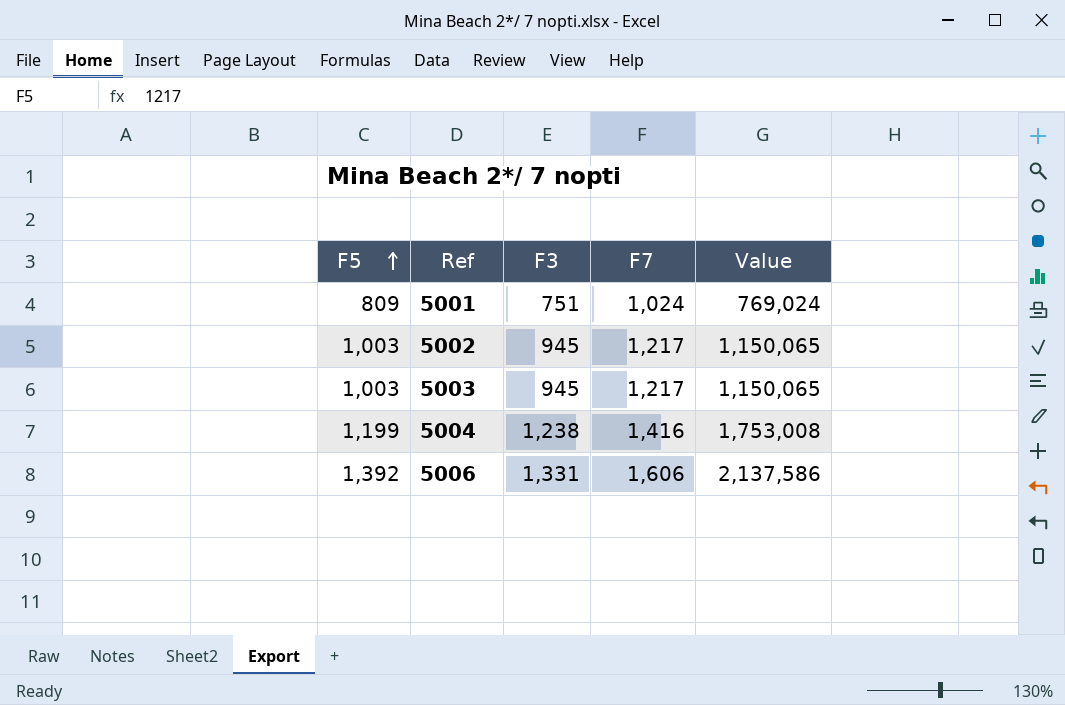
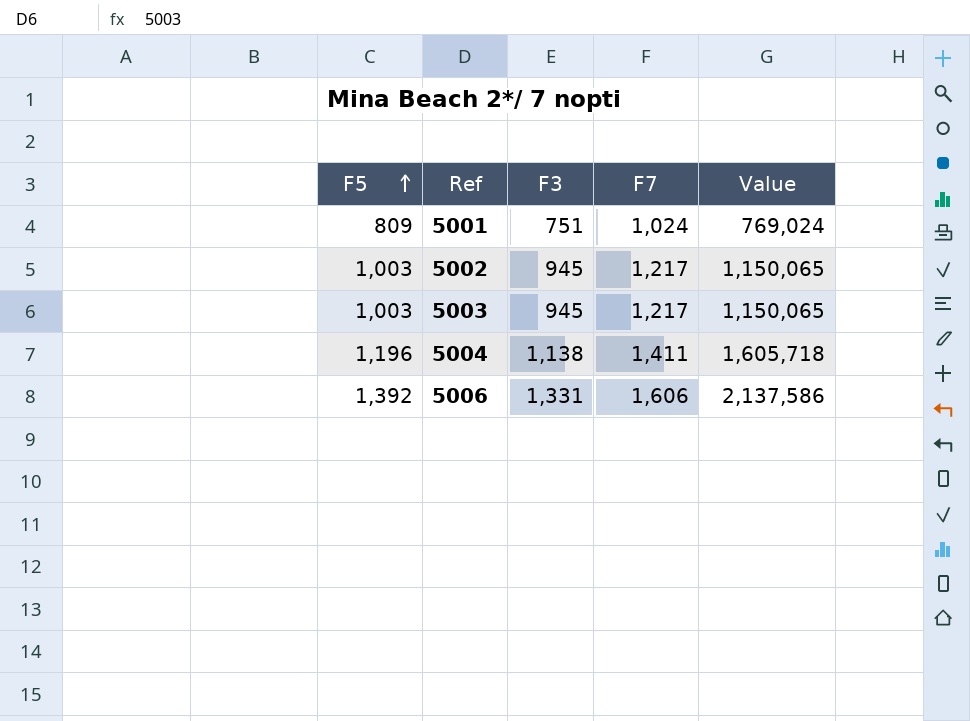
5004 | F5: 1,199 -> 1,196
5004 | F3: 1,238 -> 1,138
5004 | F7: 1,416 -> 1,411
5004 | Value: 1,753,008 -> 1,605,718

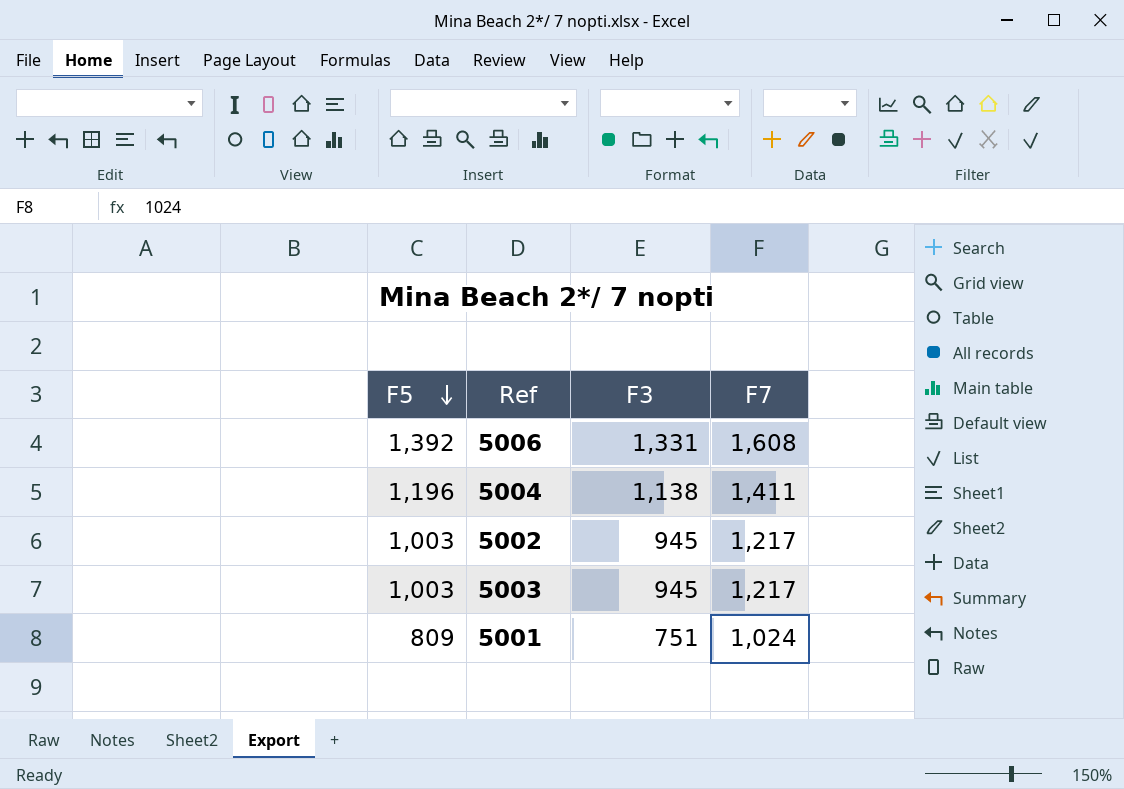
row order: F5 ascending -> F5 descending
column Value | formula: [F3] * [F7] -> none
5006 | F7: 1,606 -> 1,608

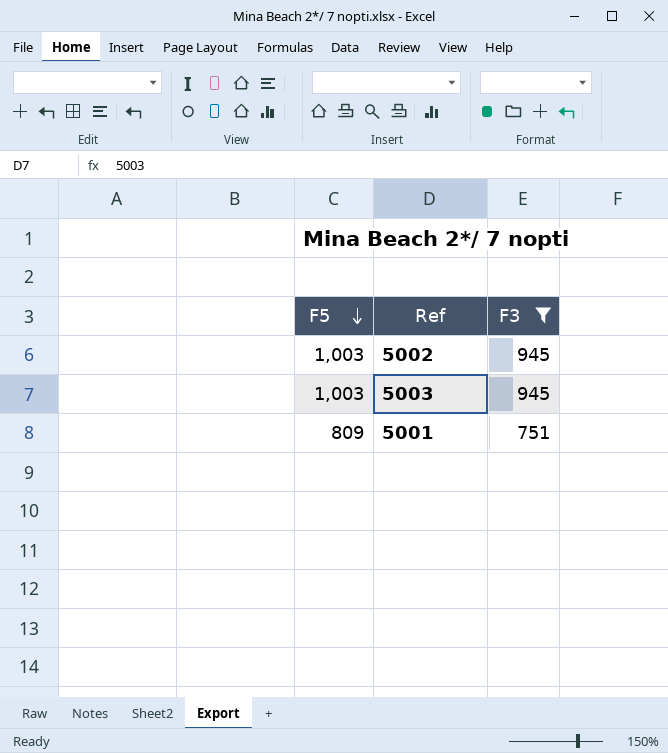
filter: none -> F3 <= 945
column F7 | position: 4 -> none

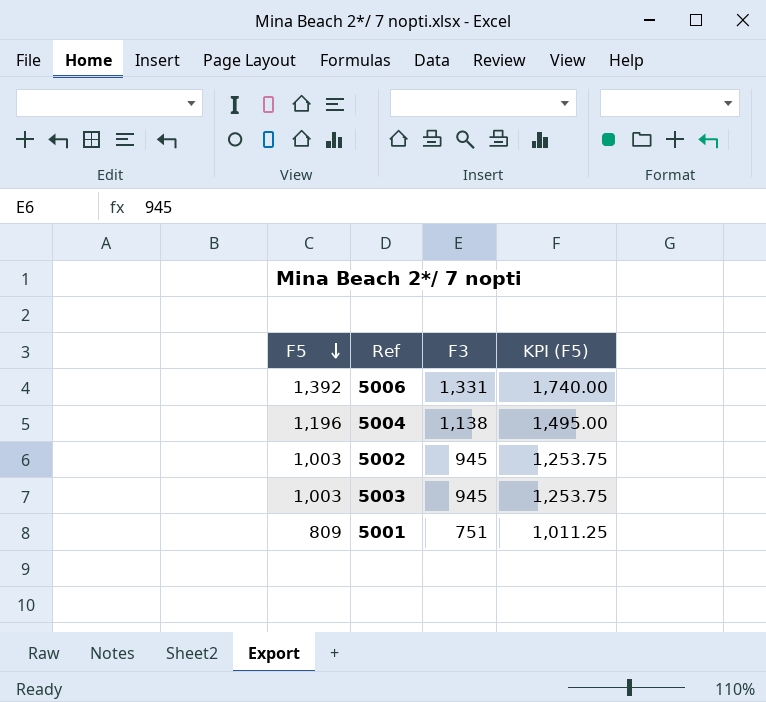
filter: F3 <= 945 -> none
column KPI (F5) | formula: none -> [F5] * 1.25

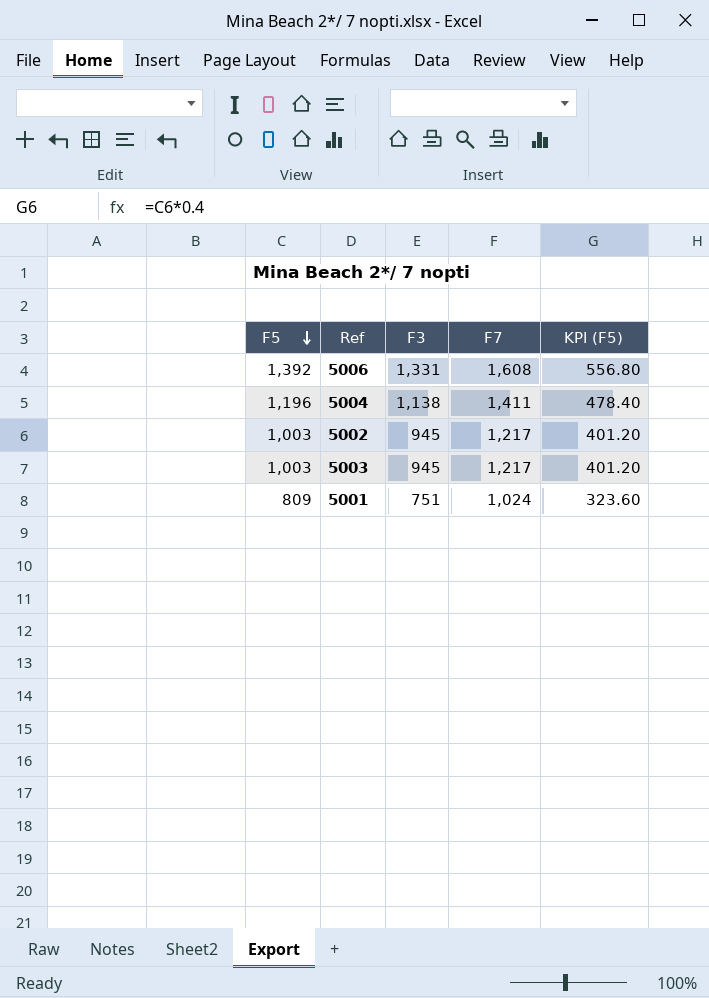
column F7 | position: none -> 4
column KPI (F5) | formula: [F5] * 1.25 -> [F5] * 0.4

